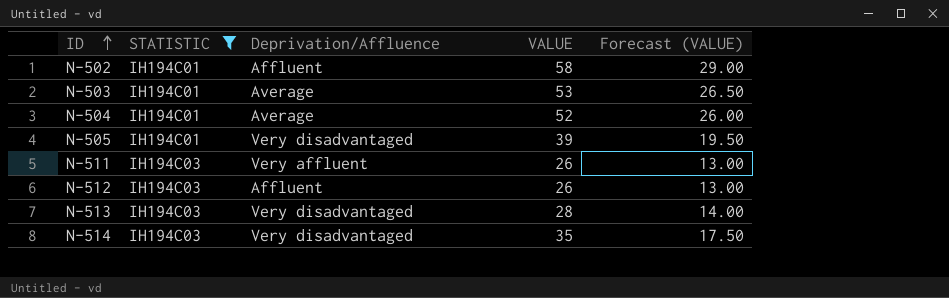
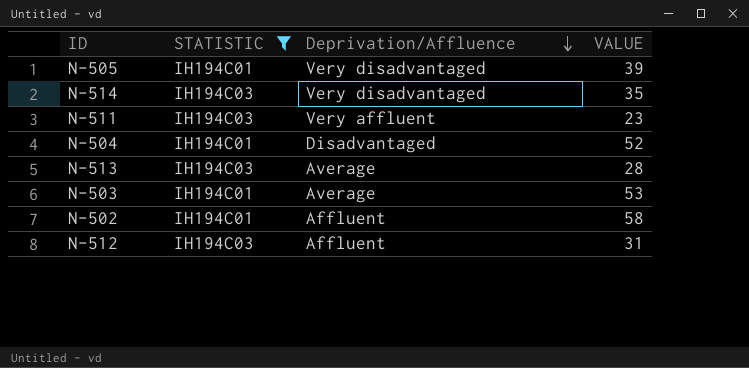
row order: ID ascending -> Deprivation/Affluence descending
column Forecast (VALUE) | formula: [VALUE] * 0.5 -> none
N-511 | VALUE: 26 -> 23
N-504 | Deprivation/Affluence: Average -> Disadvantaged
N-513 | Deprivation/Affluence: Very disadvantaged -> Average
N-512 | VALUE: 26 -> 31

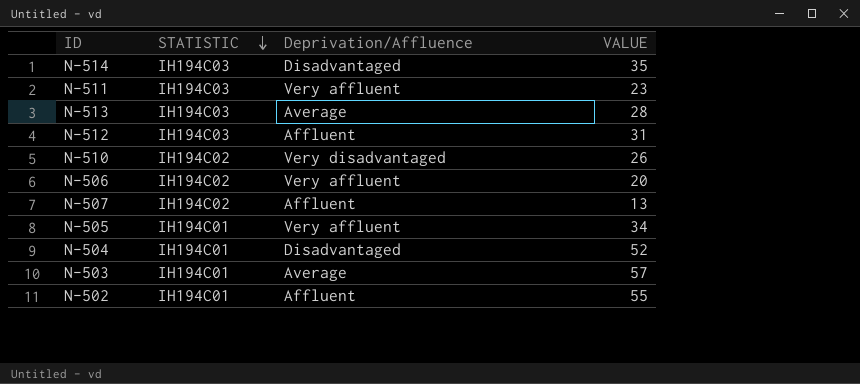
filter: STATISTIC != IH194C02 -> none
row order: Deprivation/Affluence descending -> STATISTIC descending
N-514 | Deprivation/Affluence: Very disadvantaged -> Disadvantaged
N-505 | Deprivation/Affluence: Very disadvantaged -> Very affluent
N-505 | VALUE: 39 -> 34
N-503 | VALUE: 53 -> 57
N-502 | VALUE: 58 -> 55

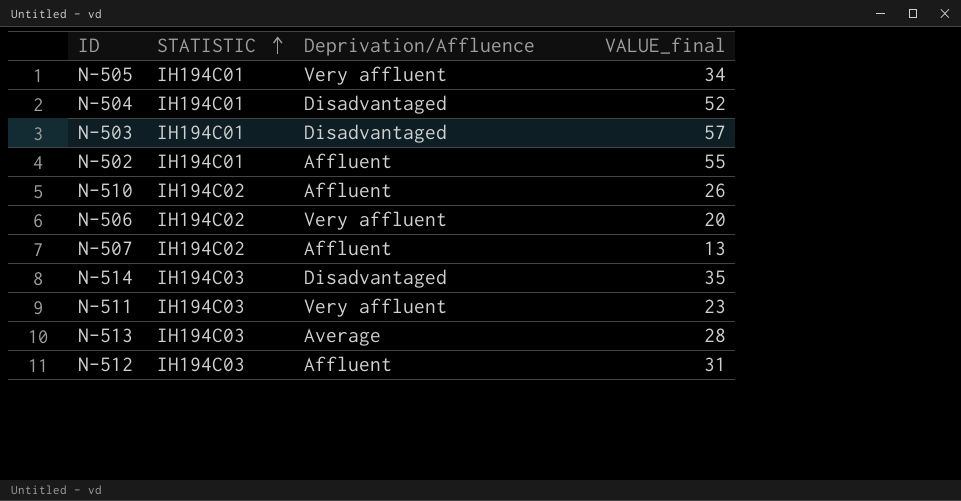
row order: STATISTIC descending -> STATISTIC ascending
column name: VALUE -> VALUE_final
N-503 | Deprivation/Affluence: Average -> Disadvantaged
N-510 | Deprivation/Affluence: Very disadvantaged -> Affluent

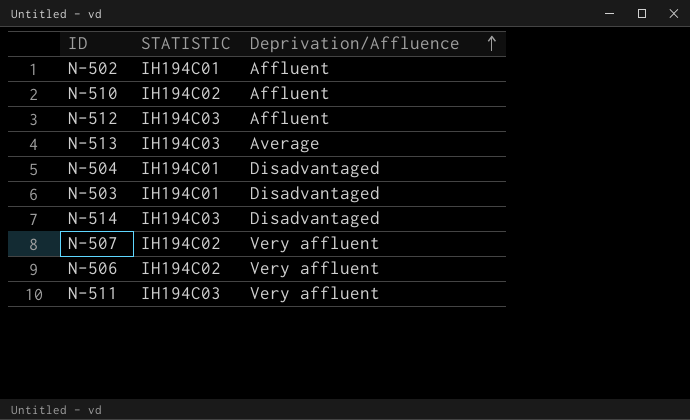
row order: STATISTIC ascending -> Deprivation/Affluence ascending
column VALUE_final | position: 4 -> none
row N-505: IH194C01 | Very affluent | 34 -> none
N-507 | Deprivation/Affluence: Affluent -> Very affluent

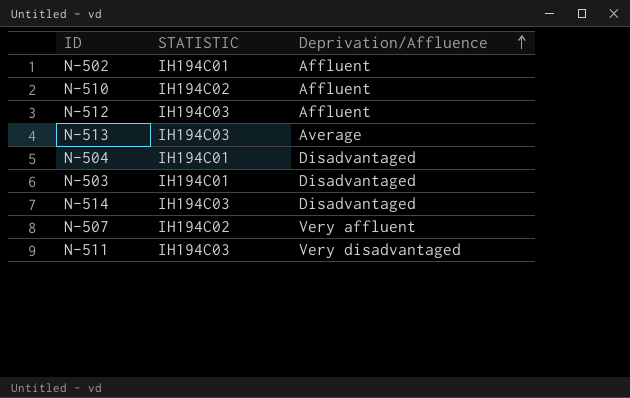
row N-506: IH194C02 | Very affluent -> none
N-511 | Deprivation/Affluence: Very affluent -> Very disadvantaged

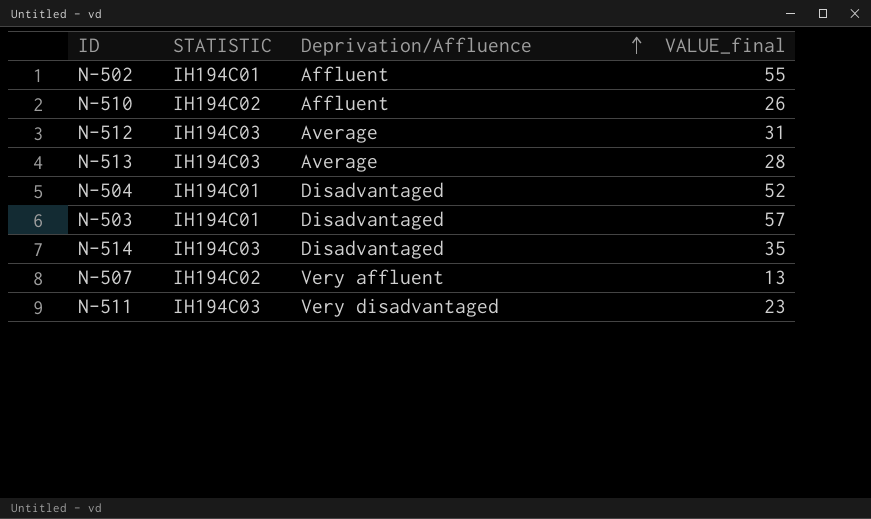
column VALUE_final | position: none -> 4
N-512 | Deprivation/Affluence: Affluent -> Average

